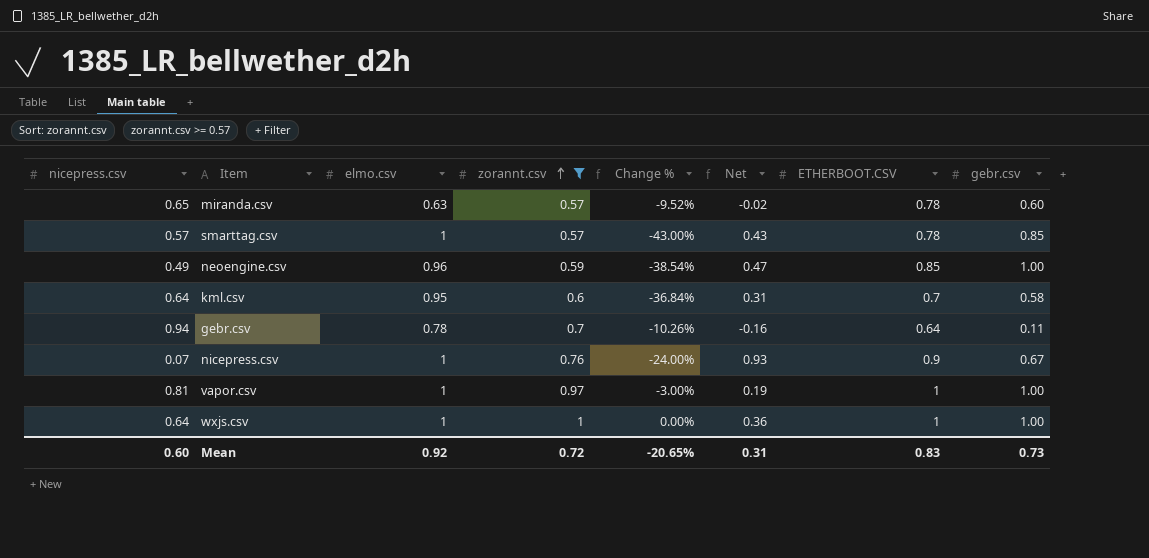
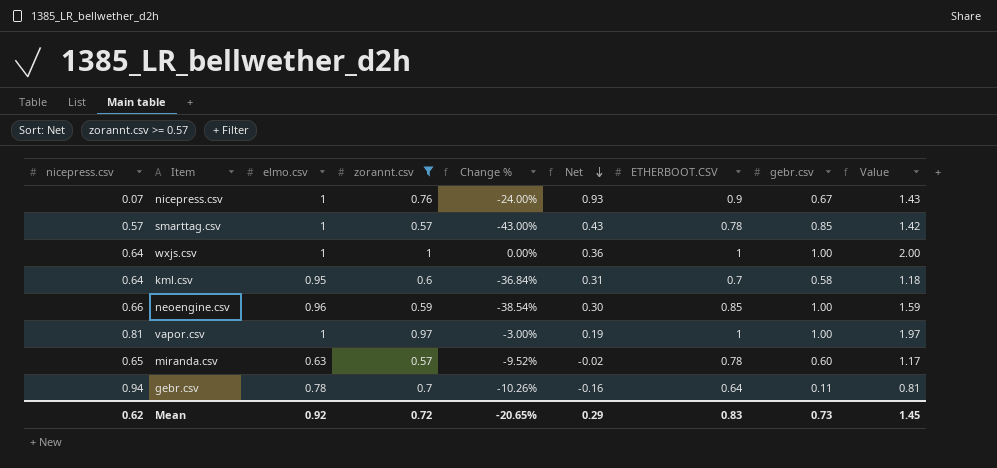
row order: zorannt.csv ascending -> Net descending
column Value | formula: none -> [zorannt.csv] + [gebr.csv]
neoengine.csv | nicepress.csv: 0.49 -> 0.66
neoengine.csv | Net: 0.47 -> 0.30
Mean | nicepress.csv: 0.60 -> 0.62
Mean | Net: 0.31 -> 0.29

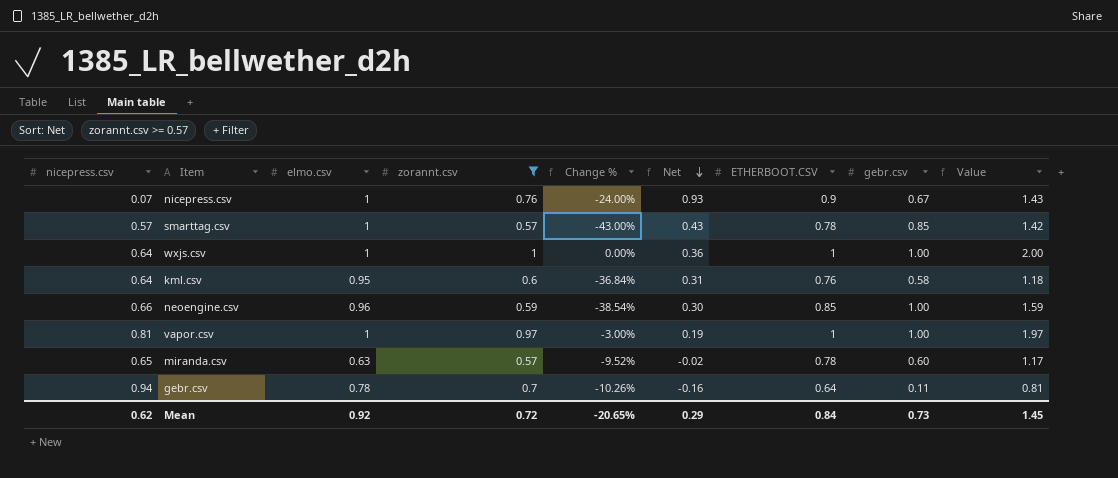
kml.csv | ETHERBOOT.CSV: 0.7 -> 0.76
Mean | ETHERBOOT.CSV: 0.83 -> 0.84

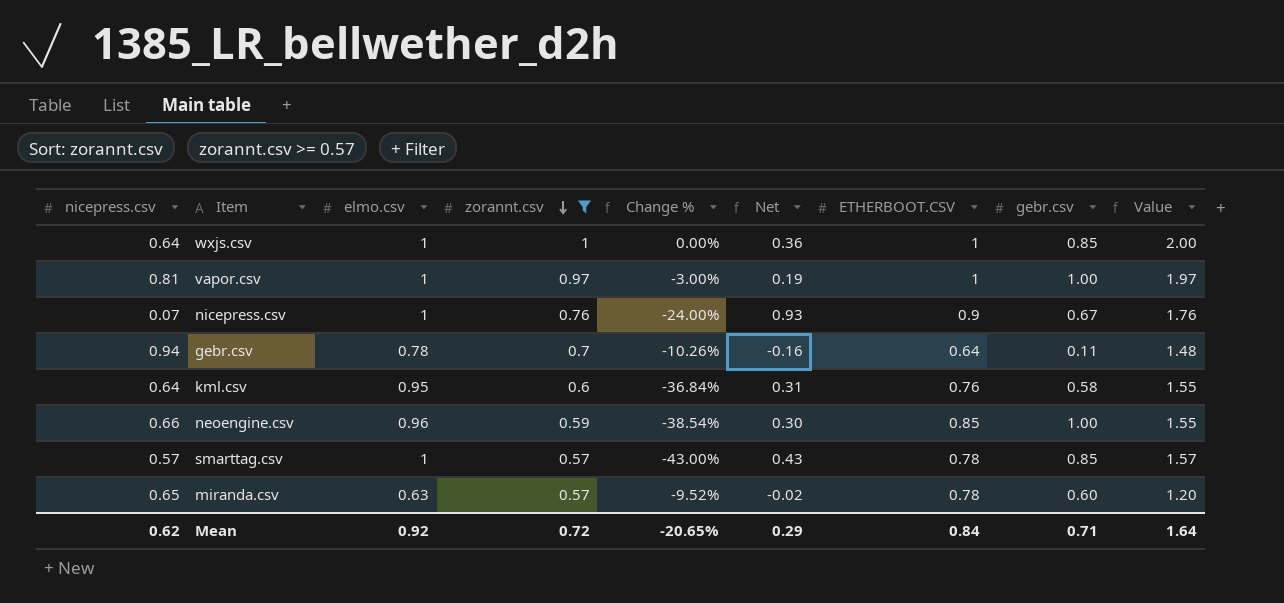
row order: Net descending -> zorannt.csv descending
column Value | formula: [zorannt.csv] + [gebr.csv] -> [elmo.csv] + [zorannt.csv]
wxjs.csv | gebr.csv: 1.00 -> 0.85
Mean | gebr.csv: 0.73 -> 0.71
Mean | Value: 1.45 -> 1.64

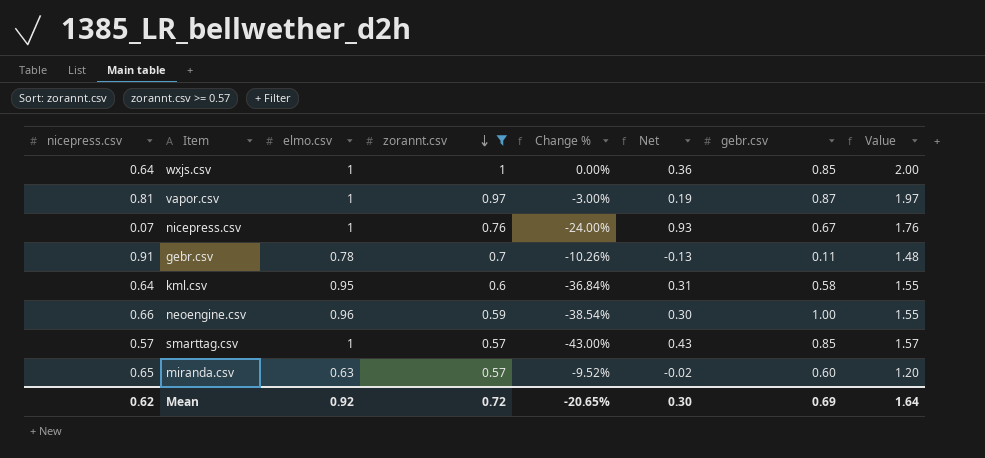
column ETHERBOOT.CSV | position: 7 -> none
vapor.csv | gebr.csv: 1.00 -> 0.87
gebr.csv | nicepress.csv: 0.94 -> 0.91
gebr.csv | Net: -0.16 -> -0.13
Mean | Net: 0.29 -> 0.30
Mean | gebr.csv: 0.71 -> 0.69

